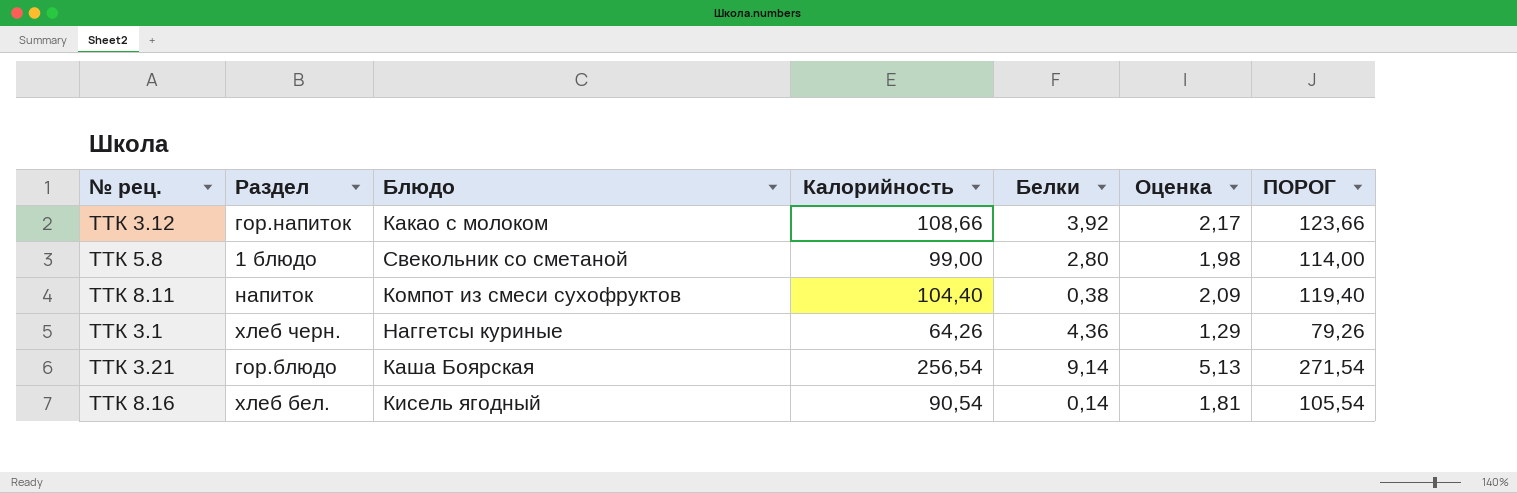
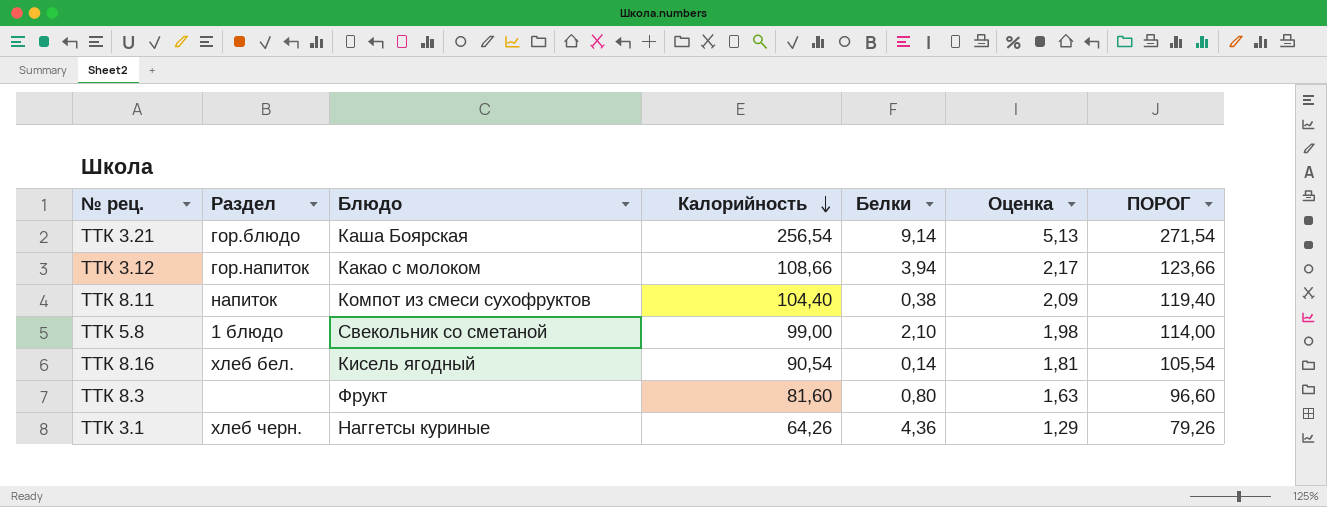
row order: none -> Калорийность descending
ТТК 3.12 | Белки: 3,92 -> 3,94
ТТК 5.8 | Белки: 2,80 -> 2,10
row ТТК 8.3: none -> none | Фрукт | 81,60 | 0,80 | 1,63 | 96,60

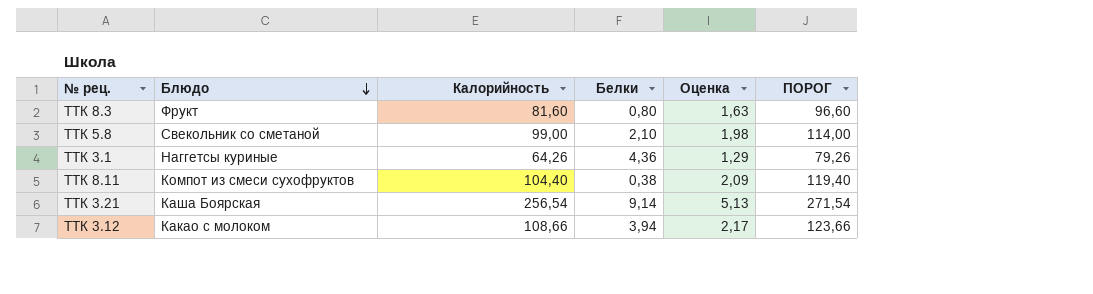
row order: Калорийность descending -> Блюдо descending
column Раздел | position: 2 -> none
row ТТК 8.16: хлеб бел. | Кисель ягодный | 90,54 | 0,14 | 1,81 | 105,54 -> none

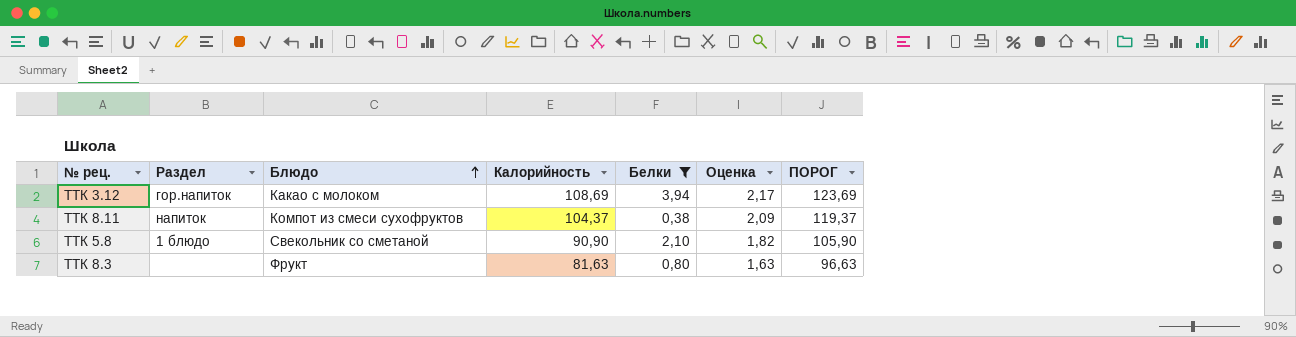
filter: none -> Белки <= 3,94
row order: Блюдо descending -> Блюдо ascending
column Раздел | position: none -> 2
ТТК 3.12 | Калорийность: 108,66 -> 108,69
ТТК 3.12 | ПОРОГ: 123,66 -> 123,69
ТТК 8.11 | Калорийность: 104,40 -> 104,37
ТТК 8.11 | ПОРОГ: 119,40 -> 119,37
ТТК 5.8 | Калорийность: 99,00 -> 90,90
ТТК 5.8 | Оценка: 1,98 -> 1,82
ТТК 5.8 | ПОРОГ: 114,00 -> 105,90
ТТК 8.3 | Калорийность: 81,60 -> 81,63
ТТК 8.3 | ПОРОГ: 96,60 -> 96,63

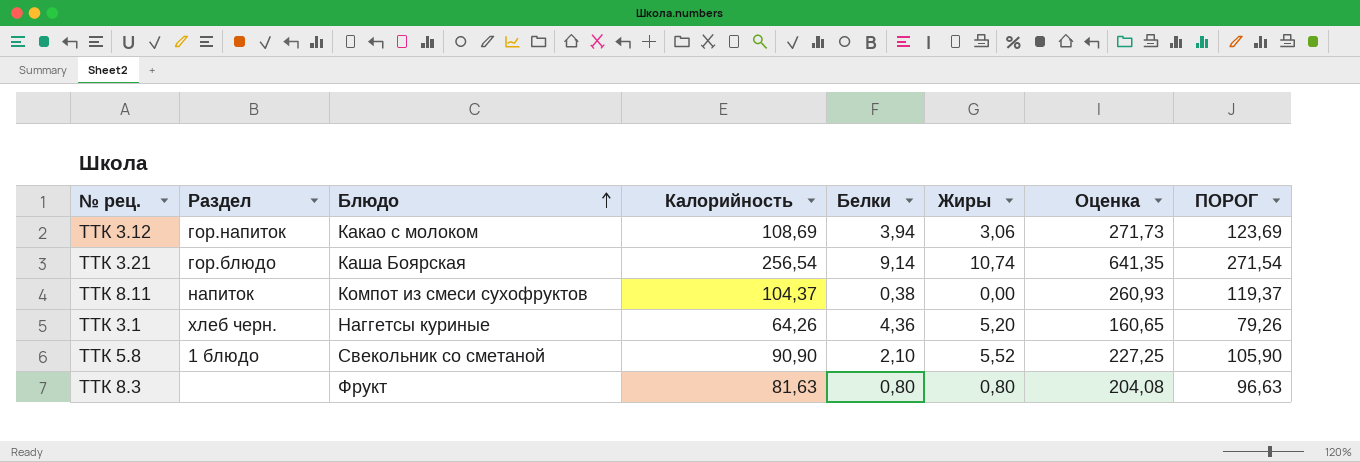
filter: Белки <= 3,94 -> none
column Жиры | position: none -> 6
column Оценка | formula: [Калорийность] * 0,02 -> [Калорийность] * 2,5

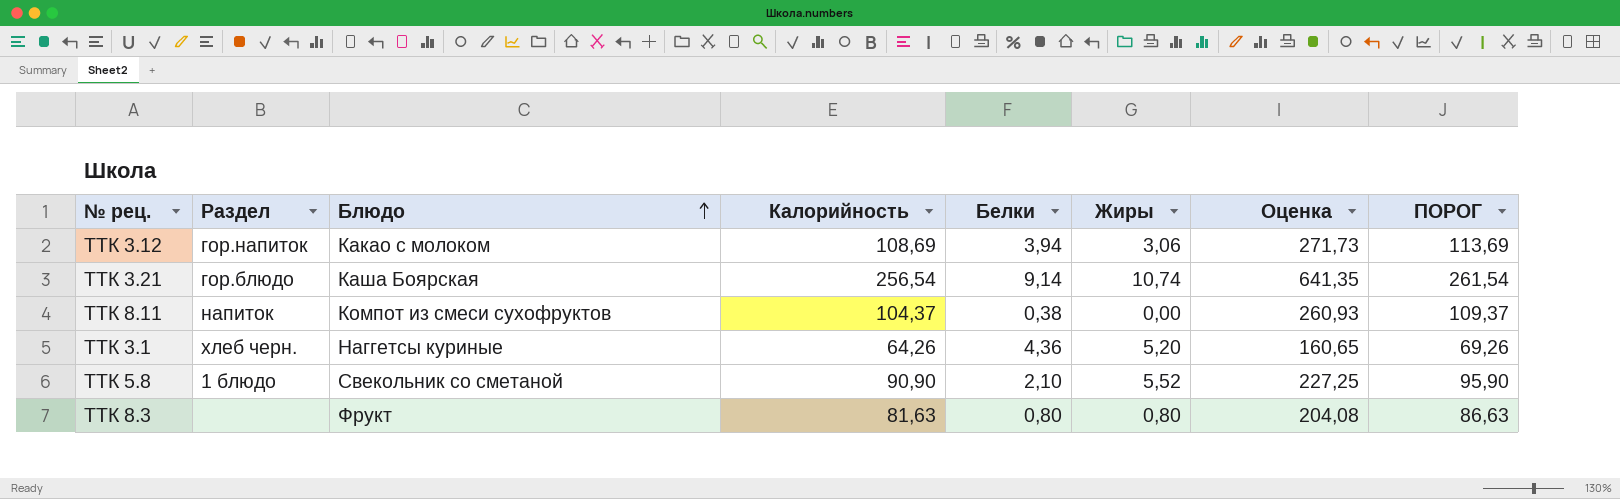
column ПОРОГ | formula: [Калорийность] + 15 -> [Калорийность] + 5

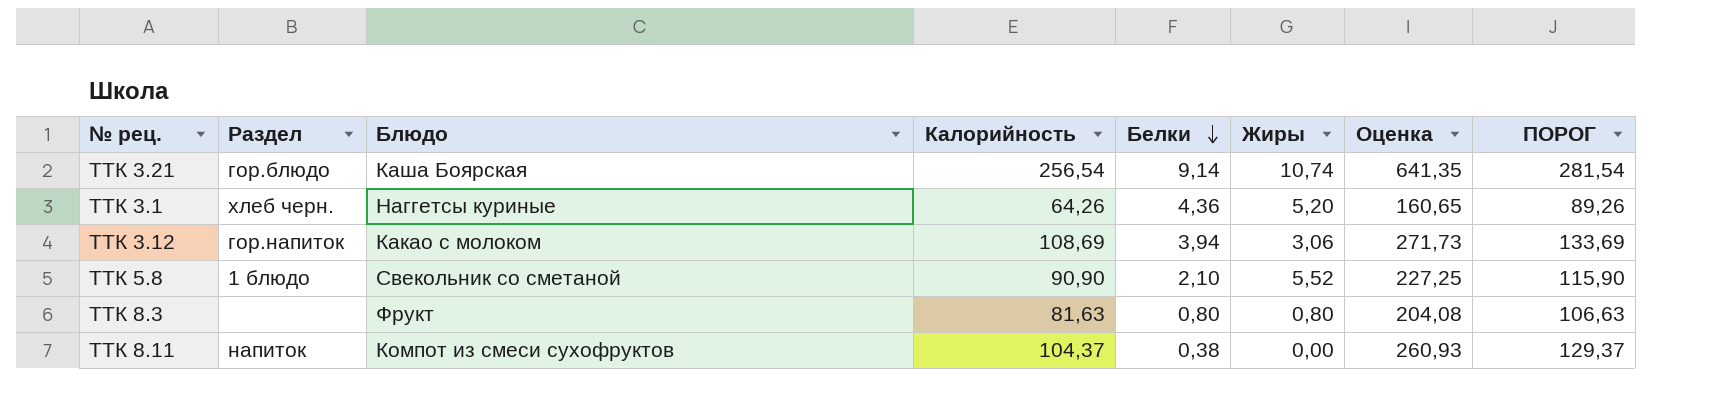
row order: Блюдо ascending -> Белки descending
column ПОРОГ | formula: [Калорийность] + 5 -> [Калорийность] + 25

